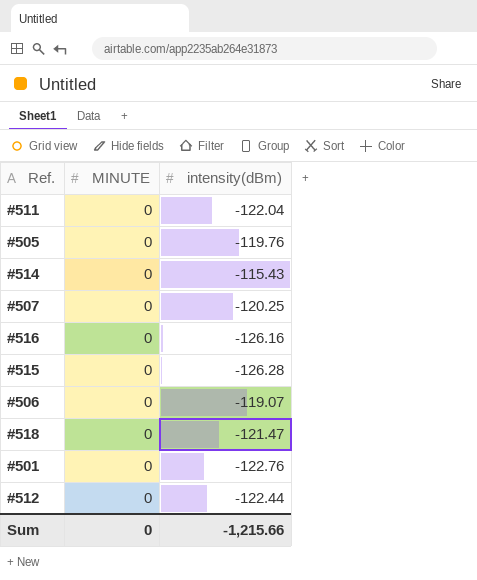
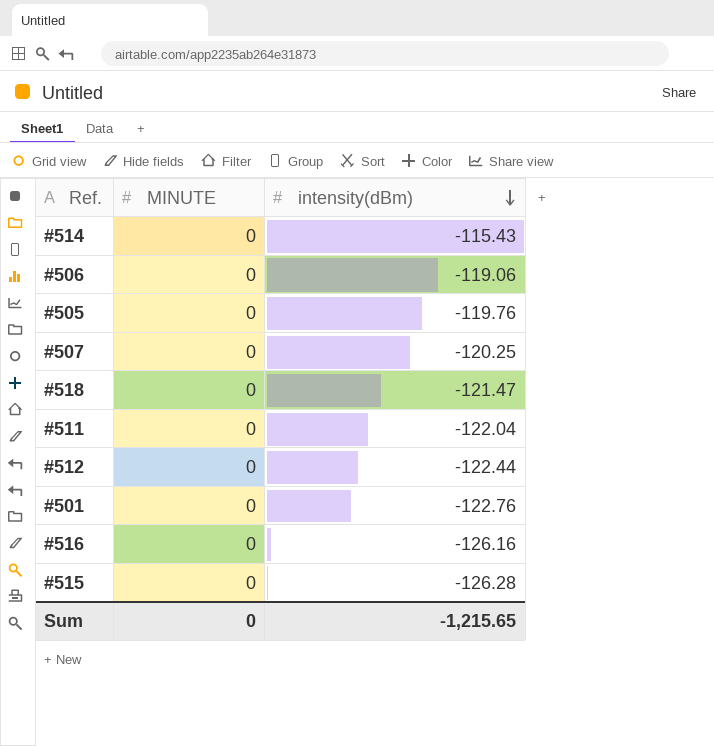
row order: none -> intensity(dBm) descending
#506 | intensity(dBm): -119.07 -> -119.06
Sum | intensity(dBm): -1,215.66 -> -1,215.65

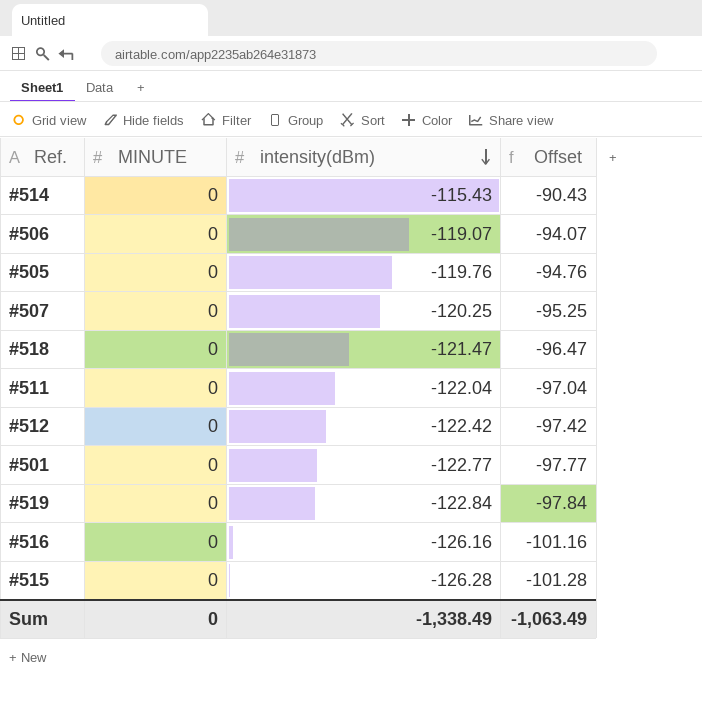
column Offset | formula: none -> [intensity(dBm)] + 25
#506 | intensity(dBm): -119.06 -> -119.07
#512 | intensity(dBm): -122.44 -> -122.42
#501 | intensity(dBm): -122.76 -> -122.77
row #519: none -> 0 | -122.84 | -97.84
Sum | intensity(dBm): -1,215.65 -> -1,338.49

